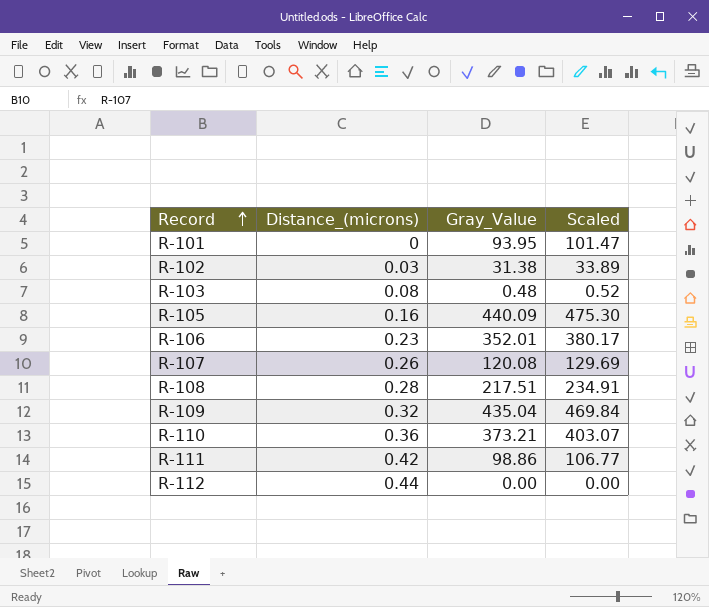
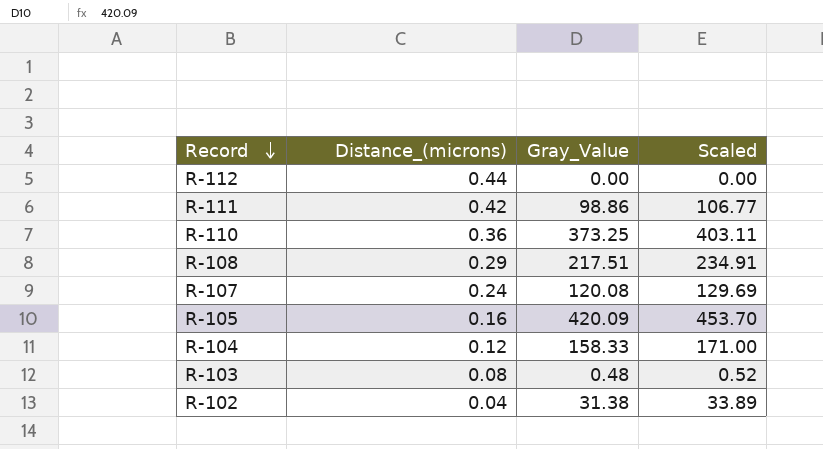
row order: Record ascending -> Record descending
row R-101: 0 | 93.95 | 101.47 -> none
row R-106: 0.23 | 352.01 | 380.17 -> none
row R-109: 0.32 | 435.04 | 469.84 -> none
R-110 | Gray_Value: 373.21 -> 373.25
R-110 | Scaled: 403.07 -> 403.11
R-108 | Distance_(microns): 0.28 -> 0.29
R-107 | Distance_(microns): 0.26 -> 0.24
R-105 | Gray_Value: 440.09 -> 420.09
R-105 | Scaled: 475.30 -> 453.70
row R-104: none -> 0.12 | 158.33 | 171.00
R-102 | Distance_(microns): 0.03 -> 0.04

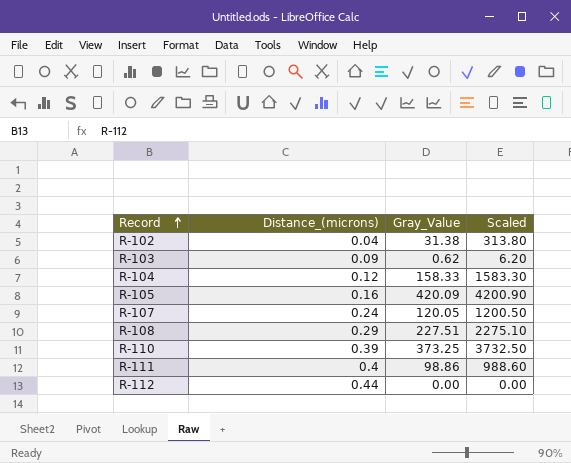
row order: Record descending -> Record ascending
column Scaled | formula: [Gray_Value] * 1.08 -> [Gray_Value] * 10
R-103 | Distance_(microns): 0.08 -> 0.09
R-103 | Gray_Value: 0.48 -> 0.62
R-107 | Gray_Value: 120.08 -> 120.05
R-108 | Gray_Value: 217.51 -> 227.51
R-110 | Distance_(microns): 0.36 -> 0.39
R-111 | Distance_(microns): 0.42 -> 0.4

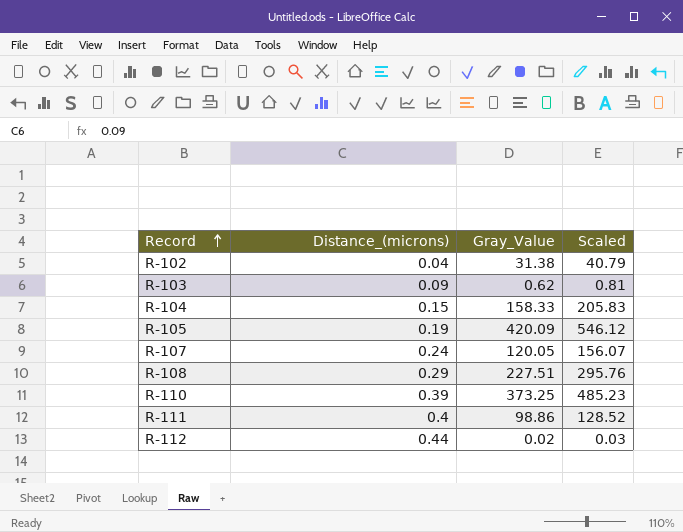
column Scaled | formula: [Gray_Value] * 10 -> [Gray_Value] * 1.3
R-104 | Distance_(microns): 0.12 -> 0.15
R-105 | Distance_(microns): 0.16 -> 0.19
R-112 | Gray_Value: 0.00 -> 0.02

